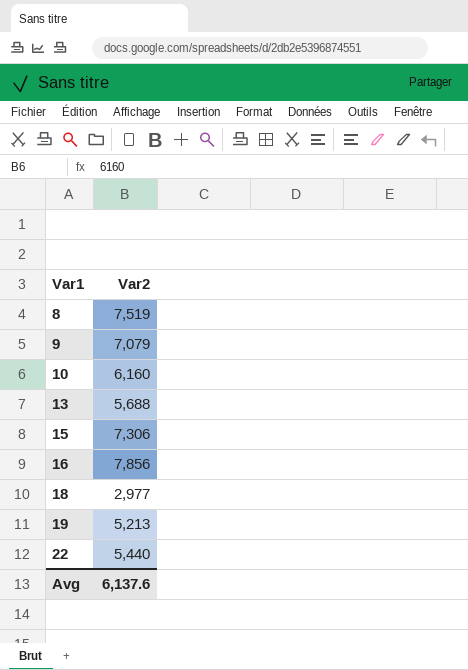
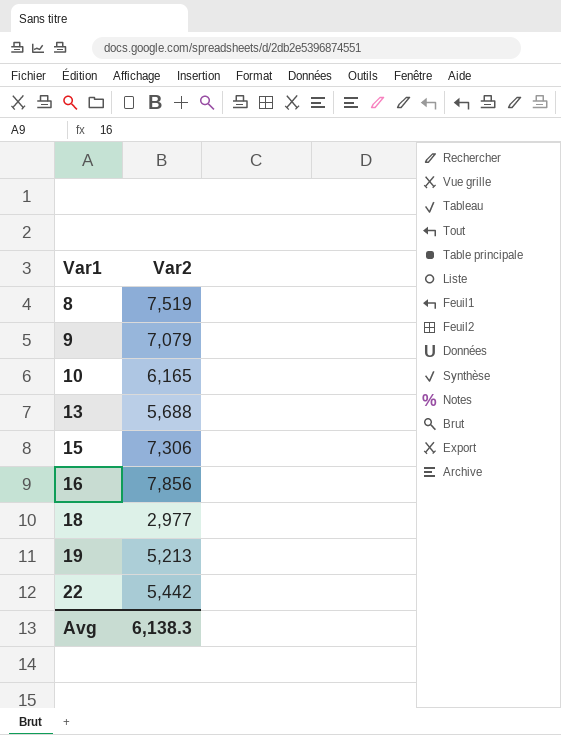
10 | Var2: 6,160 -> 6,165
22 | Var2: 5,440 -> 5,442
Avg | Var2: 6,137.6 -> 6,138.3

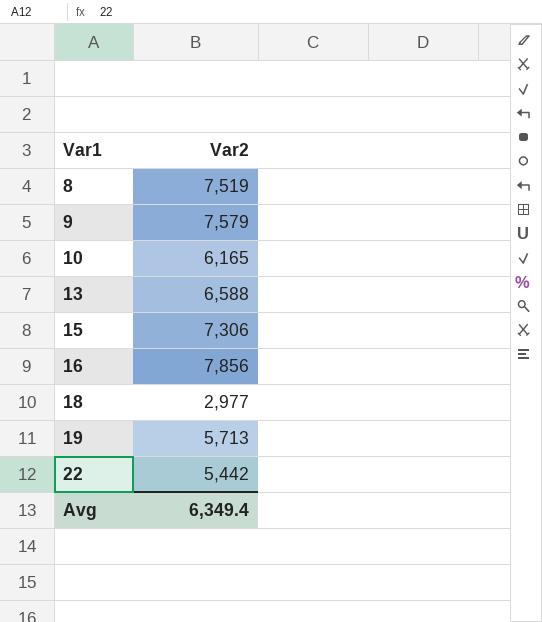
9 | Var2: 7,079 -> 7,579
13 | Var2: 5,688 -> 6,588
19 | Var2: 5,213 -> 5,713
Avg | Var2: 6,138.3 -> 6,349.4

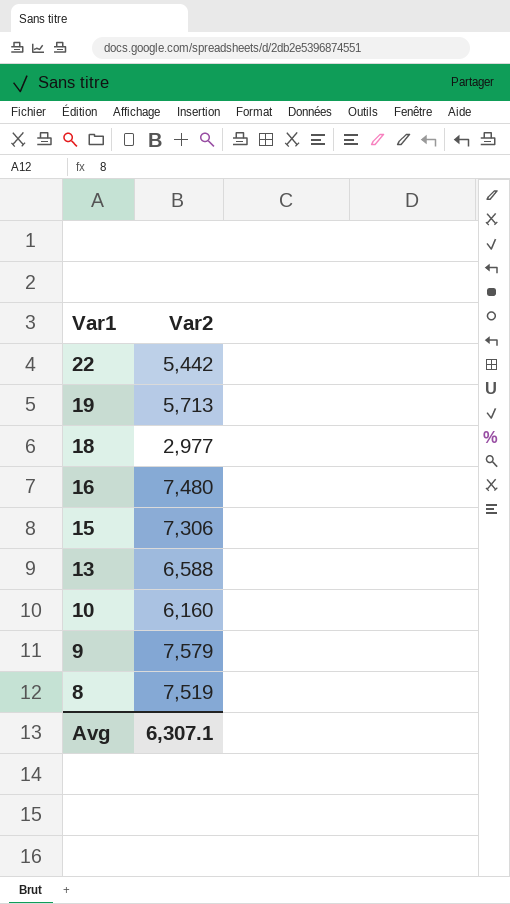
row order: Var1 ascending -> Var1 descending
16 | Var2: 7,856 -> 7,480
10 | Var2: 6,165 -> 6,160
Avg | Var2: 6,349.4 -> 6,307.1

